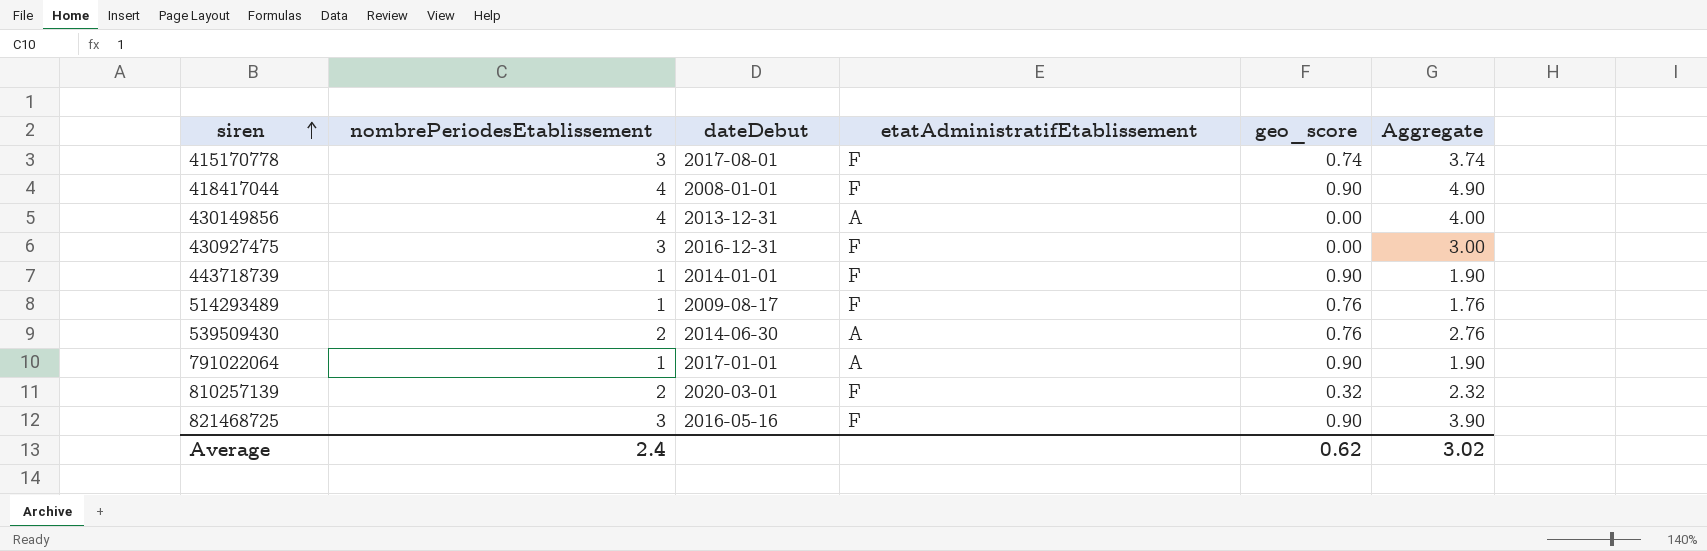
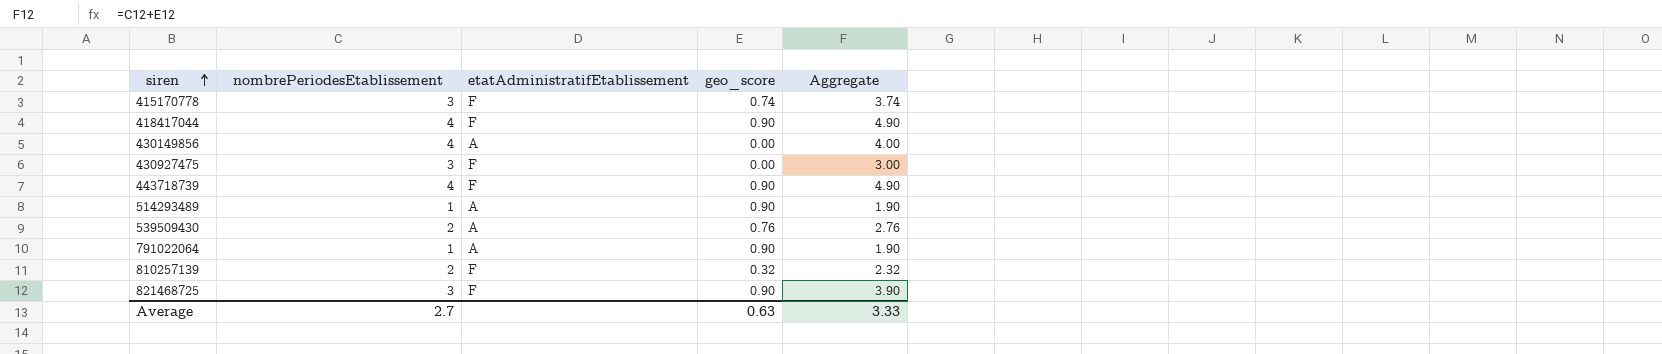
column dateDebut | position: 3 -> none
443718739 | nombrePeriodesEtablissement: 1 -> 4
443718739 | Aggregate: 1.90 -> 4.90
514293489 | etatAdministratifEtablissement: F -> A
514293489 | geo_score: 0.76 -> 0.90
514293489 | Aggregate: 1.76 -> 1.90
Average | nombrePeriodesEtablissement: 2.4 -> 2.7
Average | geo_score: 0.62 -> 0.63
Average | Aggregate: 3.02 -> 3.33

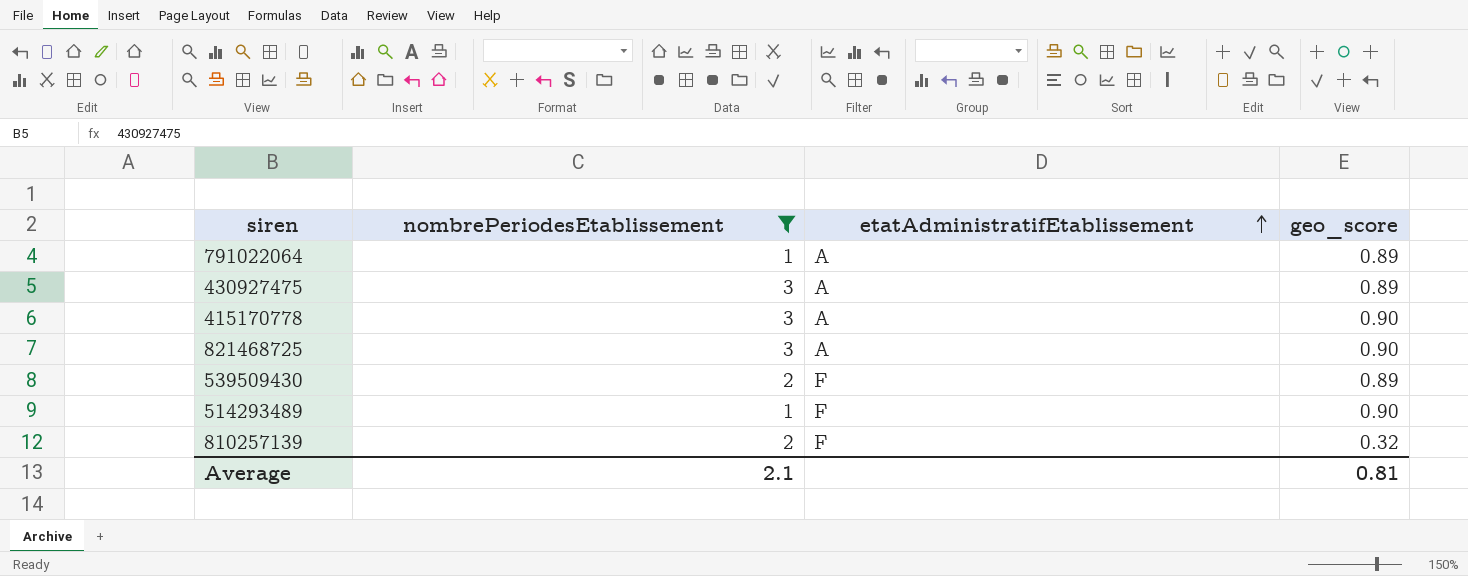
filter: none -> nombrePeriodesEtablissement != 4
row order: siren ascending -> etatAdministratifEtablissement ascending
column Aggregate | formula: [nombrePeriodesEtablissement] + [geo_score] -> none
791022064 | geo_score: 0.90 -> 0.89
430927475 | etatAdministratifEtablissement: F -> A
430927475 | geo_score: 0.00 -> 0.89
415170778 | etatAdministratifEtablissement: F -> A
415170778 | geo_score: 0.74 -> 0.90
821468725 | etatAdministratifEtablissement: F -> A
539509430 | etatAdministratifEtablissement: A -> F
539509430 | geo_score: 0.76 -> 0.89
514293489 | etatAdministratifEtablissement: A -> F
Average | nombrePeriodesEtablissement: 2.7 -> 2.1
Average | geo_score: 0.63 -> 0.81

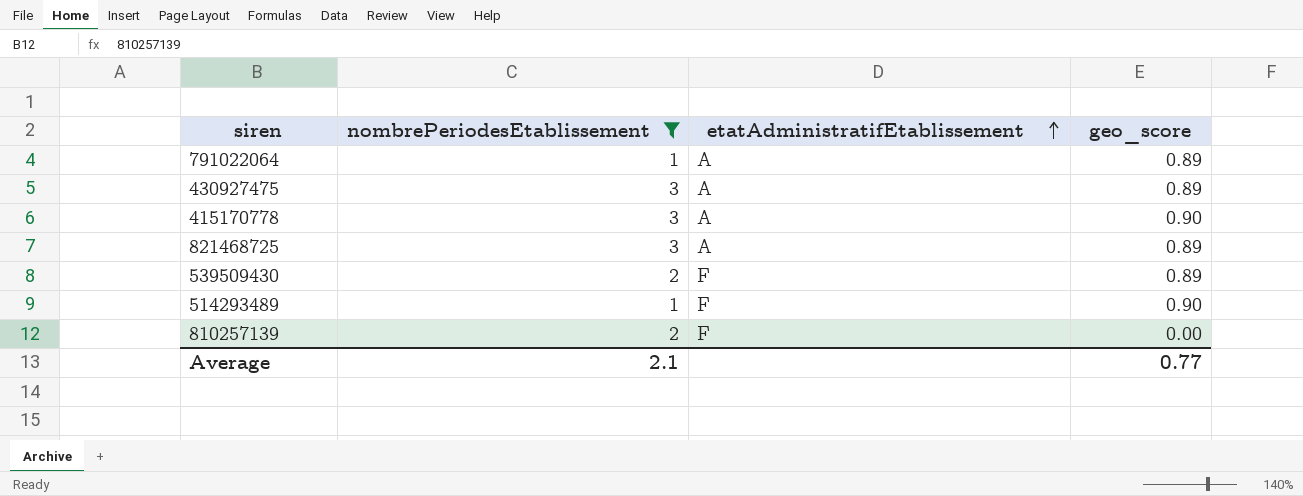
821468725 | geo_score: 0.90 -> 0.89
810257139 | geo_score: 0.32 -> 0.00
Average | geo_score: 0.81 -> 0.77

